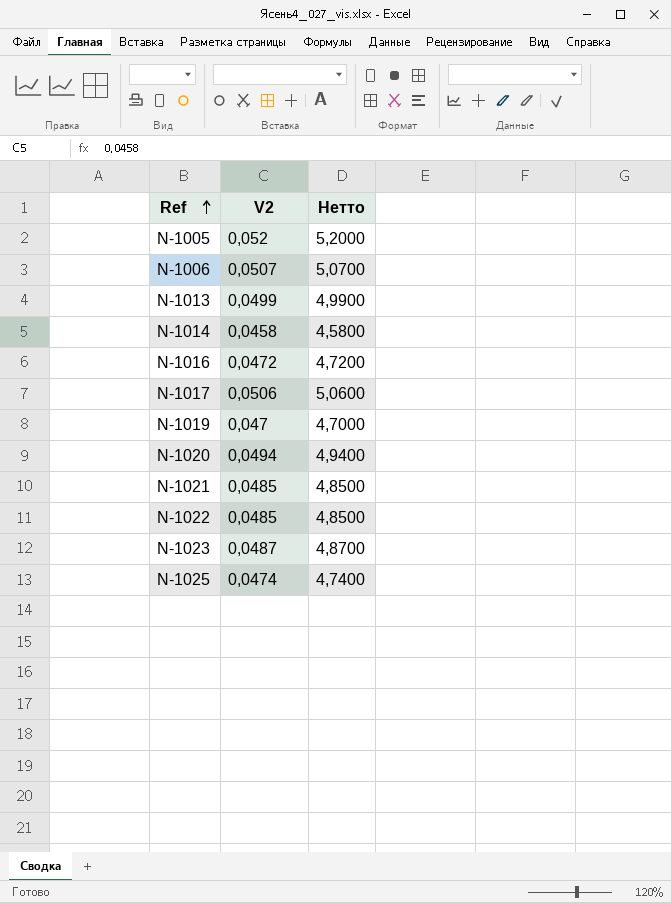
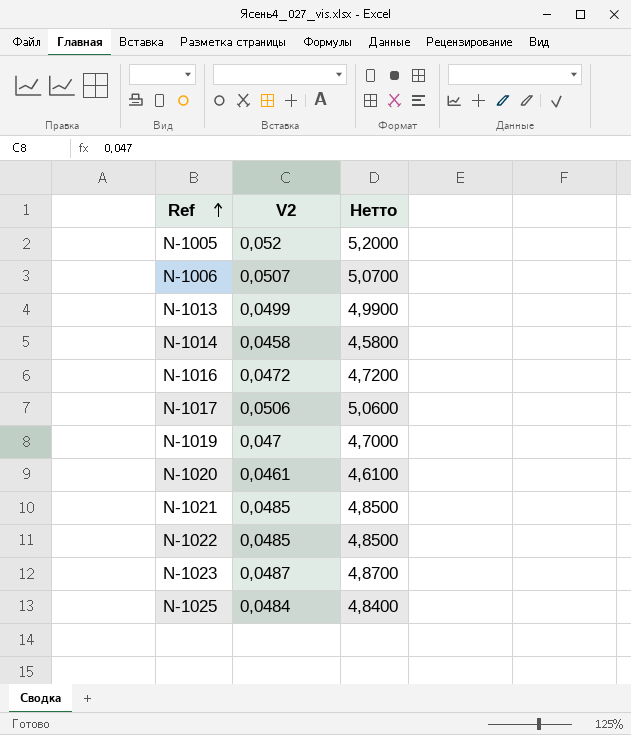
N-1020 | V2: 0,0494 -> 0,0461
N-1020 | Нетто: 4,9400 -> 4,6100
N-1025 | V2: 0,0474 -> 0,0484
N-1025 | Нетто: 4,7400 -> 4,8400

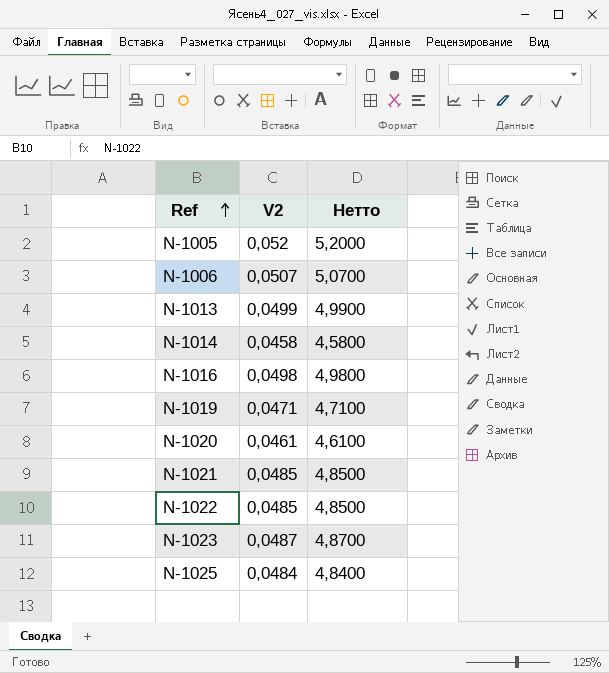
row N-1017: 0,0506 | 5,0600 -> none
N-1016 | V2: 0,0472 -> 0,0498
N-1016 | Нетто: 4,7200 -> 4,9800
N-1019 | V2: 0,047 -> 0,0471
N-1019 | Нетто: 4,7000 -> 4,7100

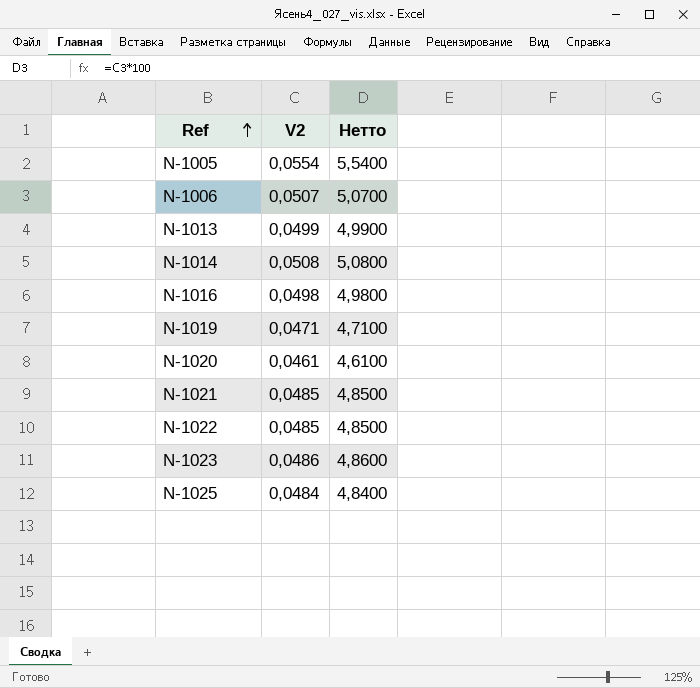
N-1005 | V2: 0,052 -> 0,0554
N-1005 | Нетто: 5,2000 -> 5,5400
N-1014 | V2: 0,0458 -> 0,0508
N-1014 | Нетто: 4,5800 -> 5,0800
N-1023 | V2: 0,0487 -> 0,0486
N-1023 | Нетто: 4,8700 -> 4,8600

